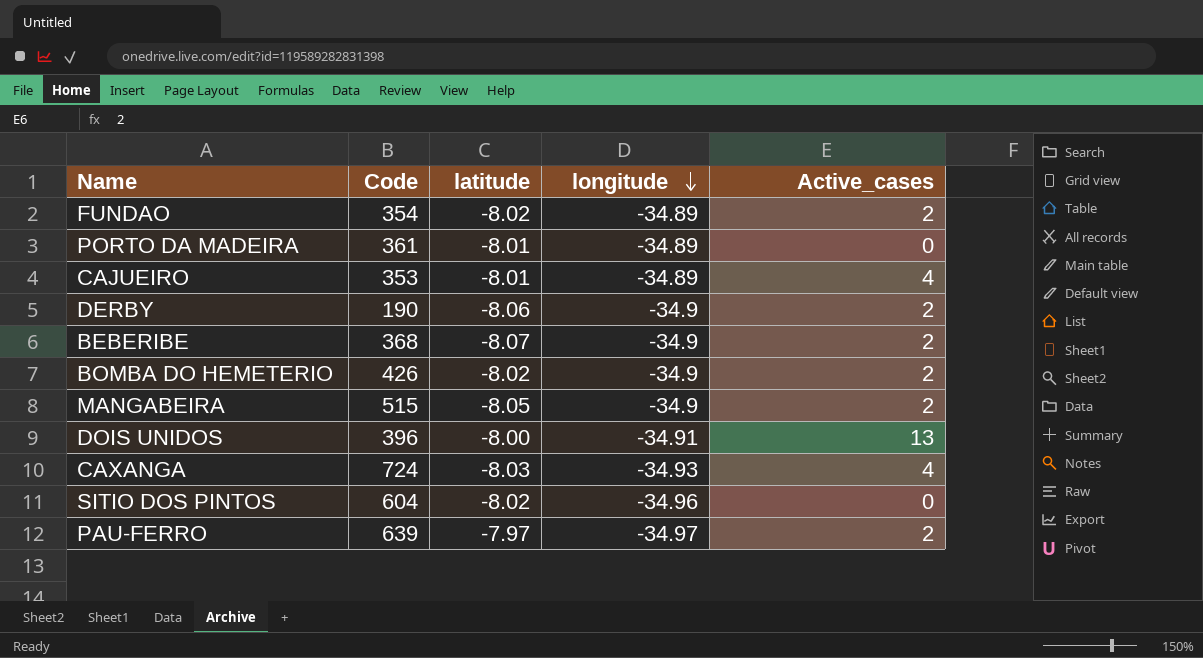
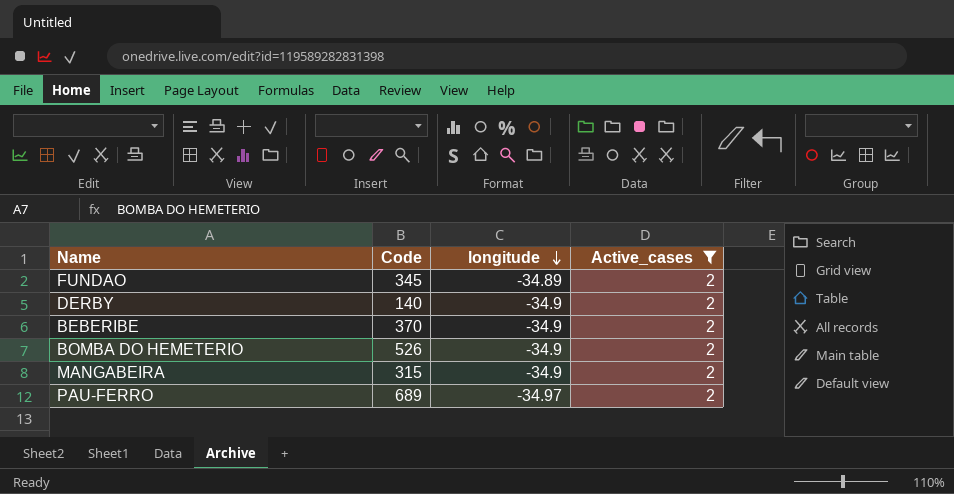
filter: none -> Active_cases = 2
column latitude | position: 3 -> none
FUNDAO | Code: 354 -> 345
DERBY | Code: 190 -> 140
BEBERIBE | Code: 368 -> 370
BOMBA DO HEMETERIO | Code: 426 -> 526
MANGABEIRA | Code: 515 -> 315
PAU-FERRO | Code: 639 -> 689

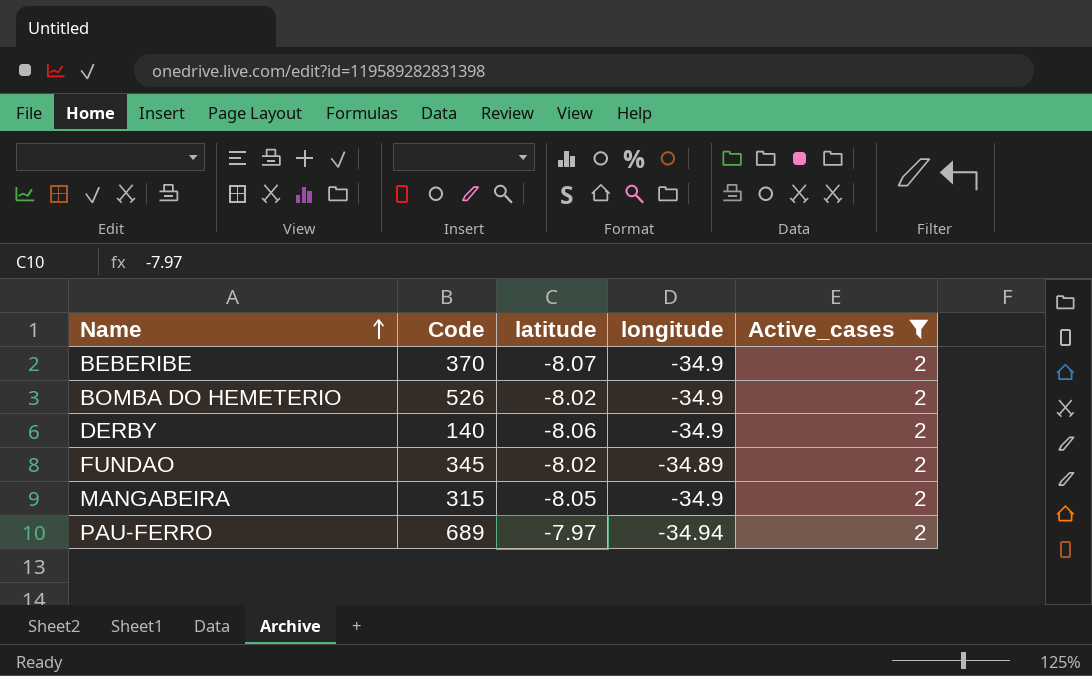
row order: longitude descending -> Name ascending
column latitude | position: none -> 3
PAU-FERRO | longitude: -34.97 -> -34.94

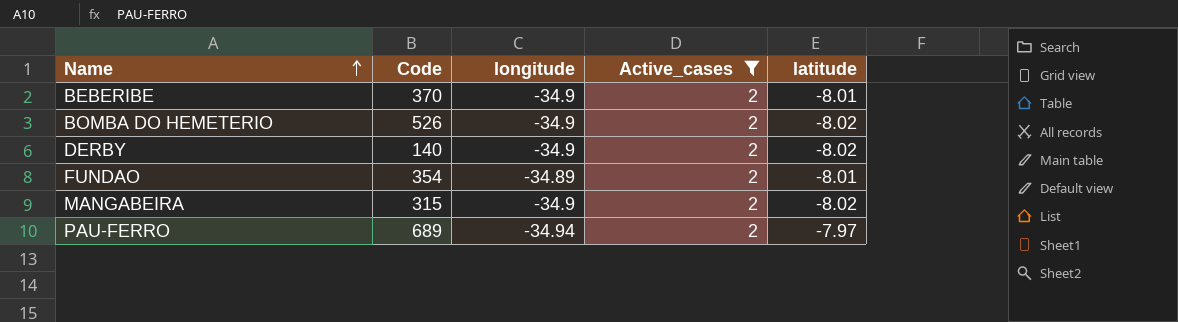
column latitude | position: 3 -> 5
BEBERIBE | latitude: -8.07 -> -8.01
DERBY | latitude: -8.06 -> -8.02
FUNDAO | Code: 345 -> 354
FUNDAO | latitude: -8.02 -> -8.01
MANGABEIRA | latitude: -8.05 -> -8.02

